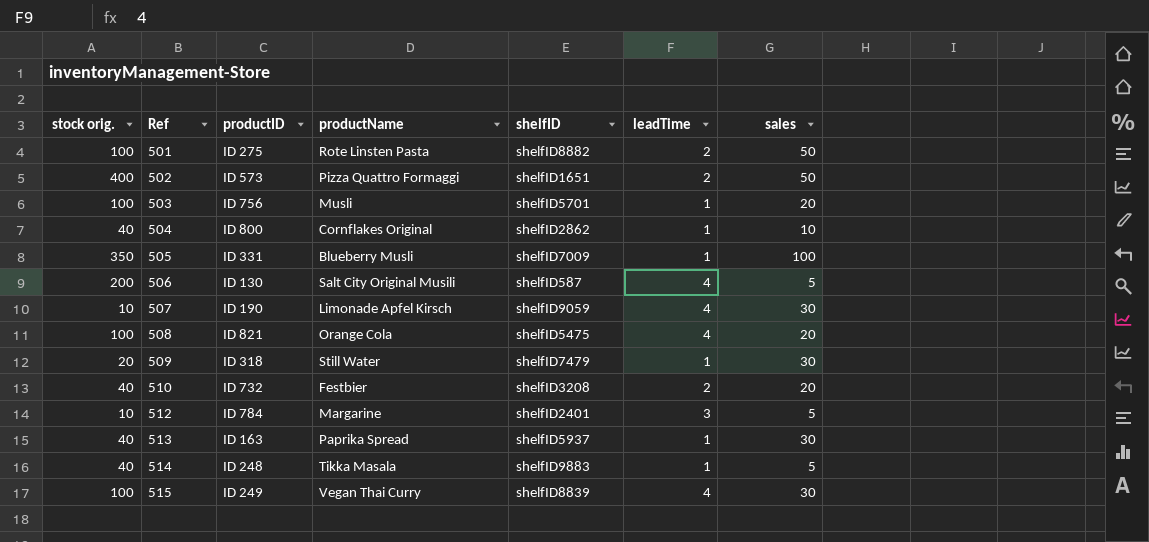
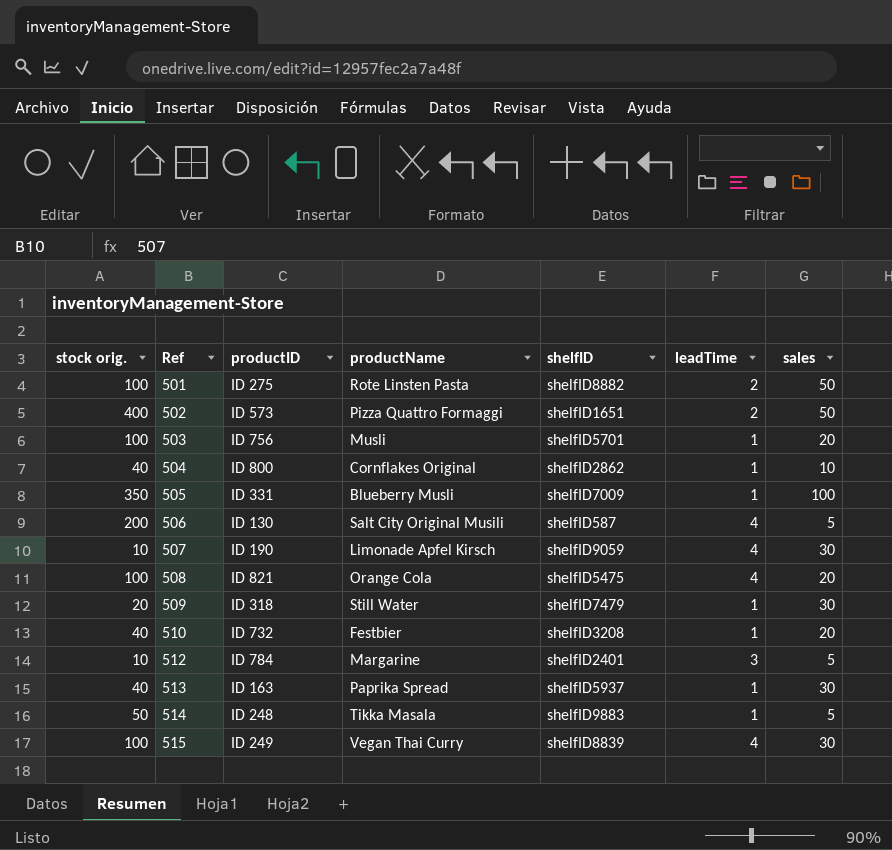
510 | leadTime: 2 -> 1
514 | stock orig.: 40 -> 50

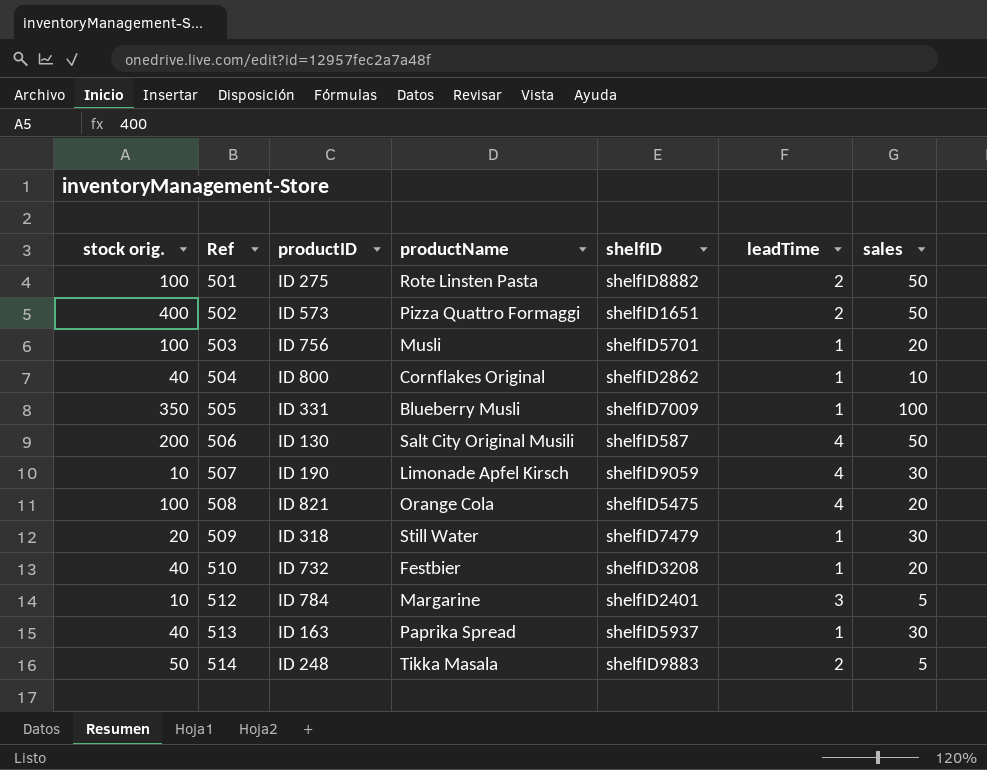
row 515: 100 | ID 249 | Vegan Thai Curry | shelfID8839 | 4 | 30 -> none
506 | sales: 5 -> 50
514 | leadTime: 1 -> 2

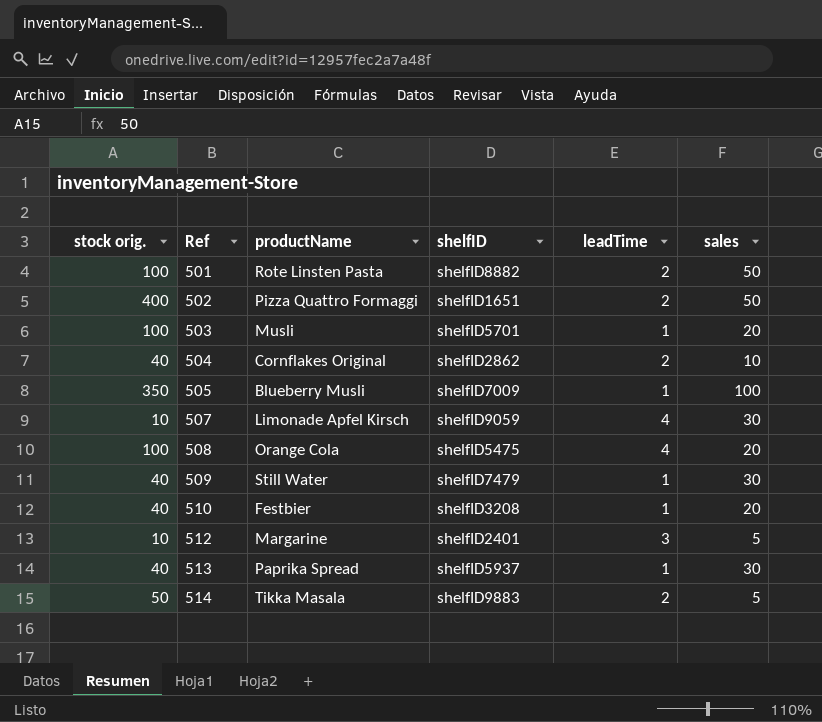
column productID | position: 3 -> none
row 506: 200 | ID 130 | Salt City Original Musili | shelfID587 | 4 | 50 -> none
504 | leadTime: 1 -> 2
509 | stock orig.: 20 -> 40

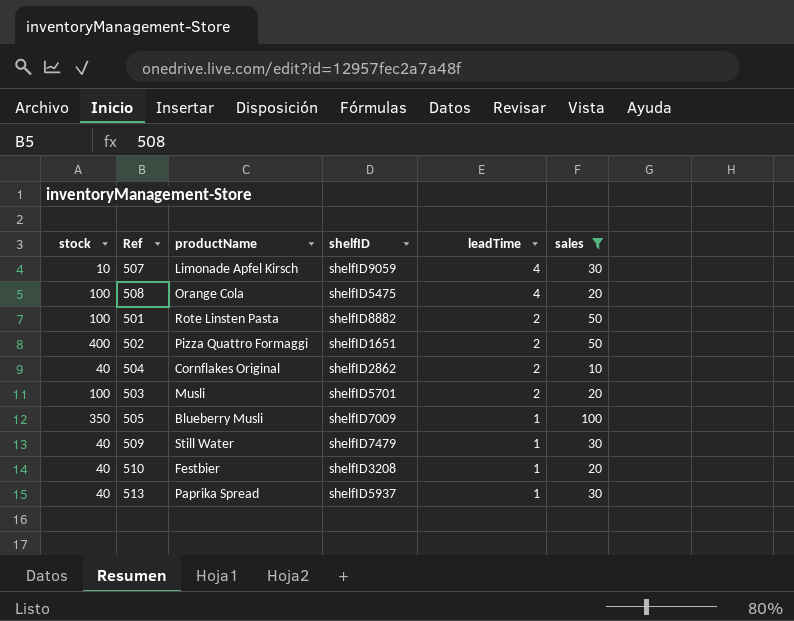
filter: none -> sales != 5
row order: Ref ascending -> leadTime descending
column name: stock orig. -> stock
503 | leadTime: 1 -> 2

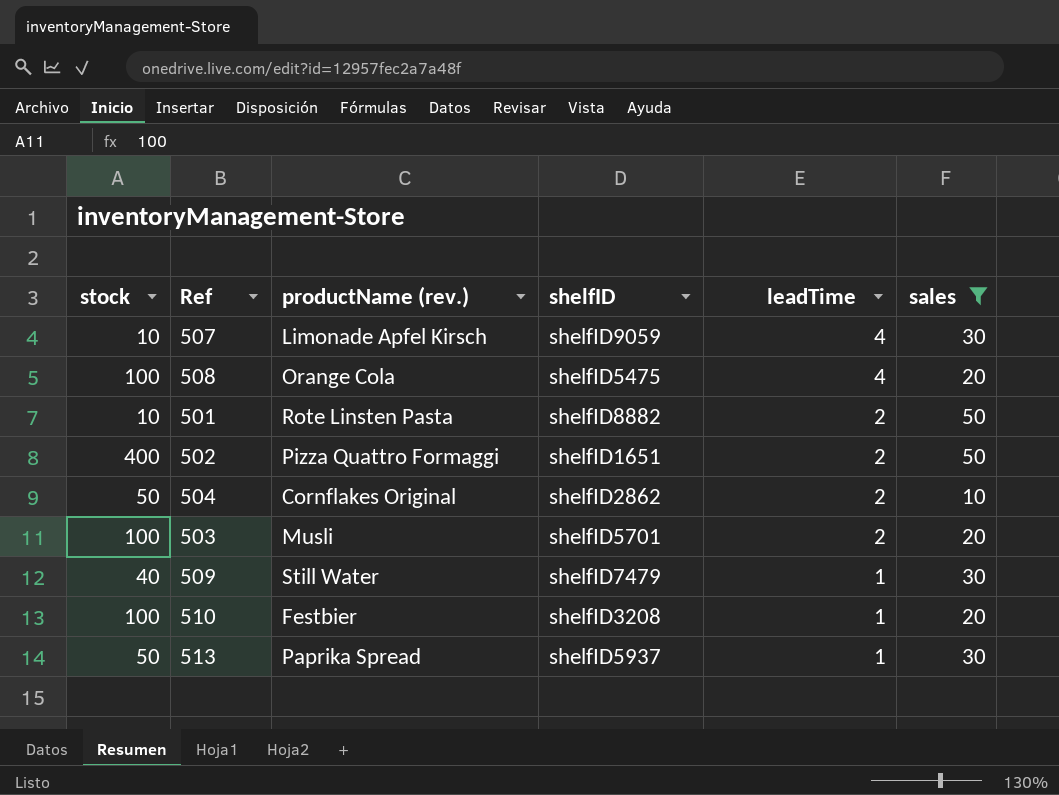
column name: productName -> productName (rev.)
row 505: 350 | Blueberry Musli | shelfID7009 | 1 | 100 -> none
501 | stock: 100 -> 10
504 | stock: 40 -> 50
510 | stock: 40 -> 100
513 | stock: 40 -> 50

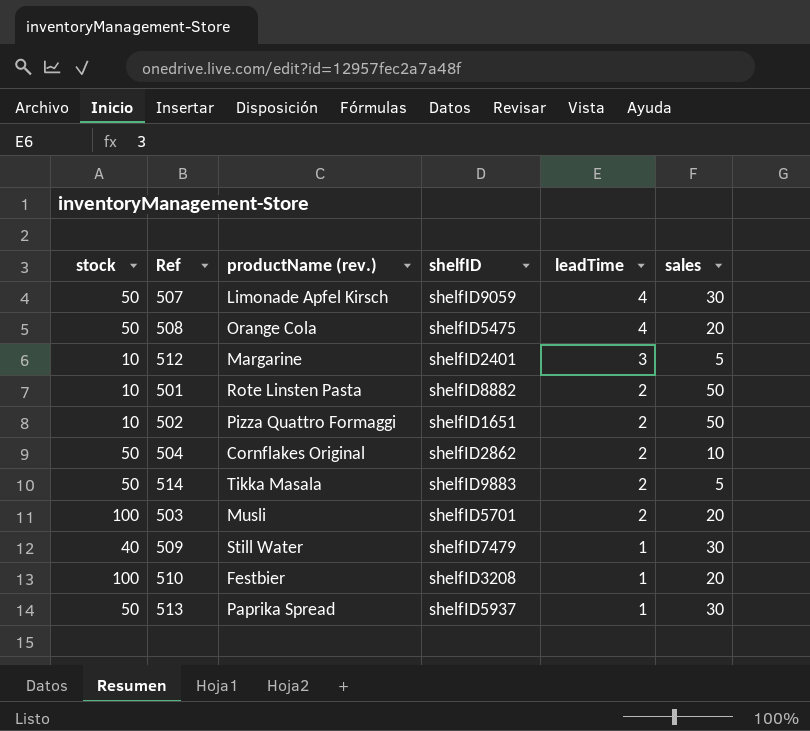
filter: sales != 5 -> none
507 | stock: 10 -> 50
508 | stock: 100 -> 50
502 | stock: 400 -> 10

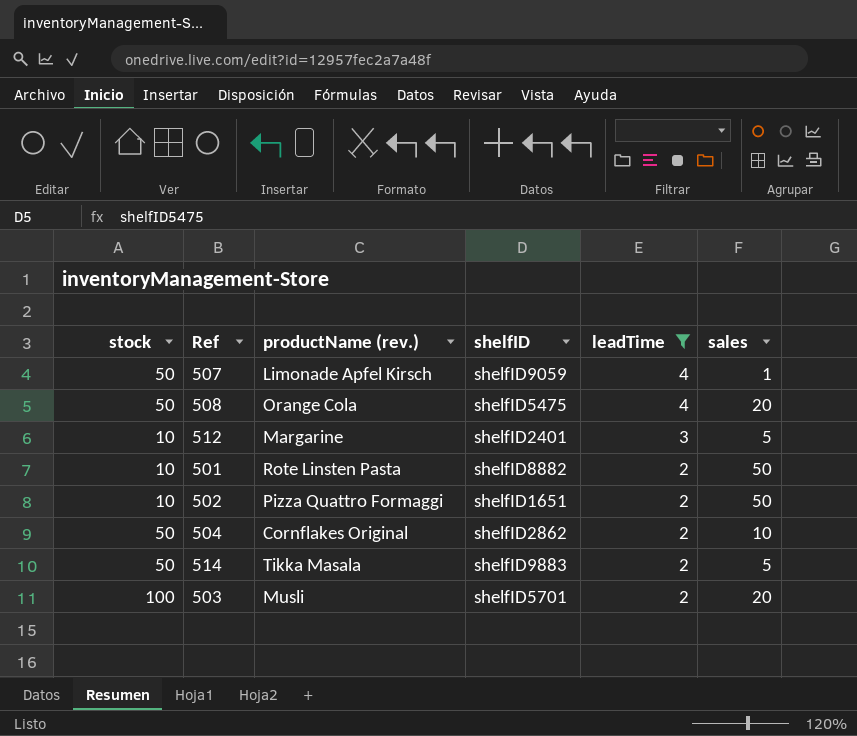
filter: none -> leadTime != 1
507 | sales: 30 -> 1

